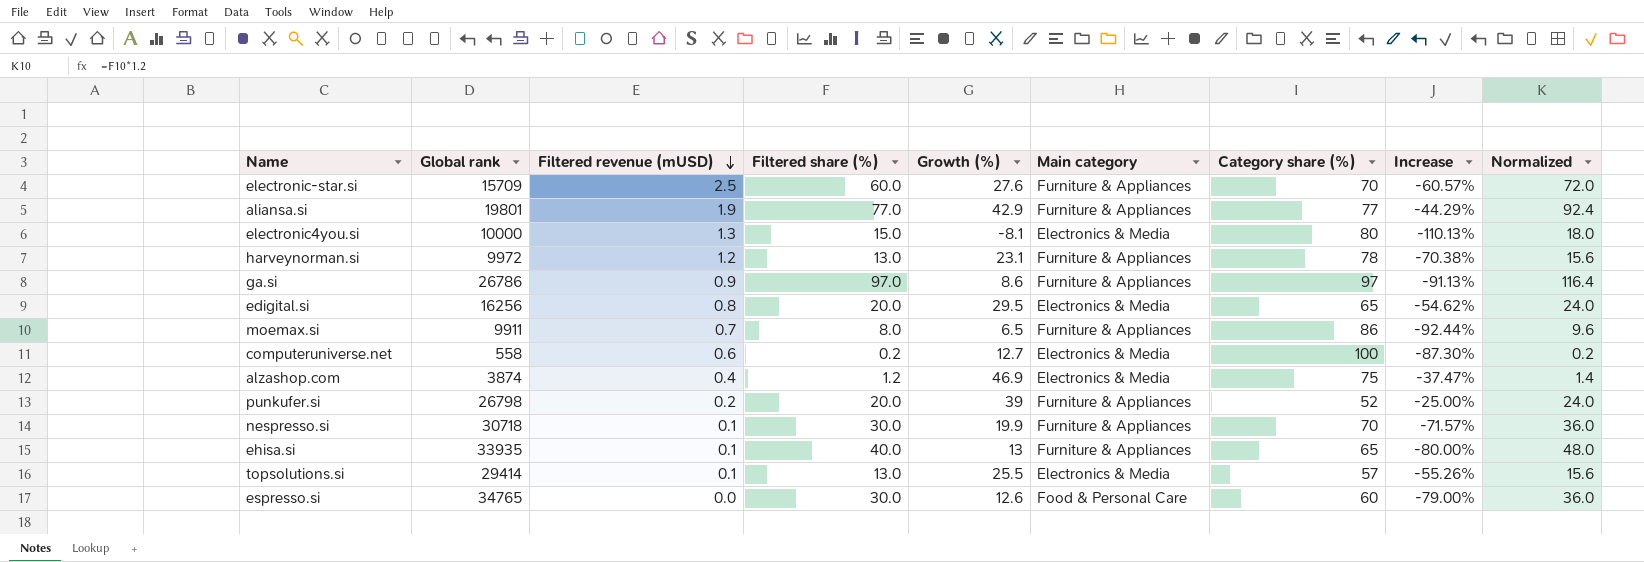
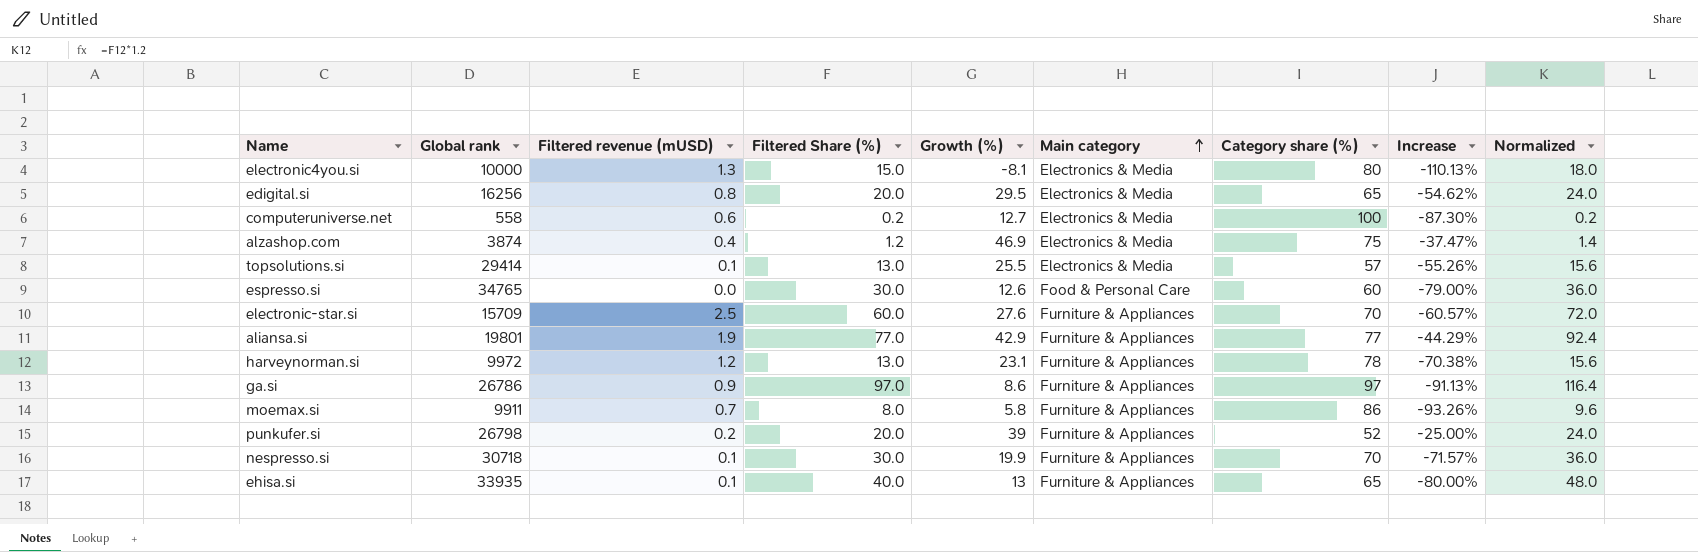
row order: Filtered revenue (mUSD) descending -> Main category ascending
column name: Filtered share (%) -> Filtered Share (%)
moemax.si | Growth (%): 6.5 -> 5.8
moemax.si | Increase: -92.44% -> -93.26%

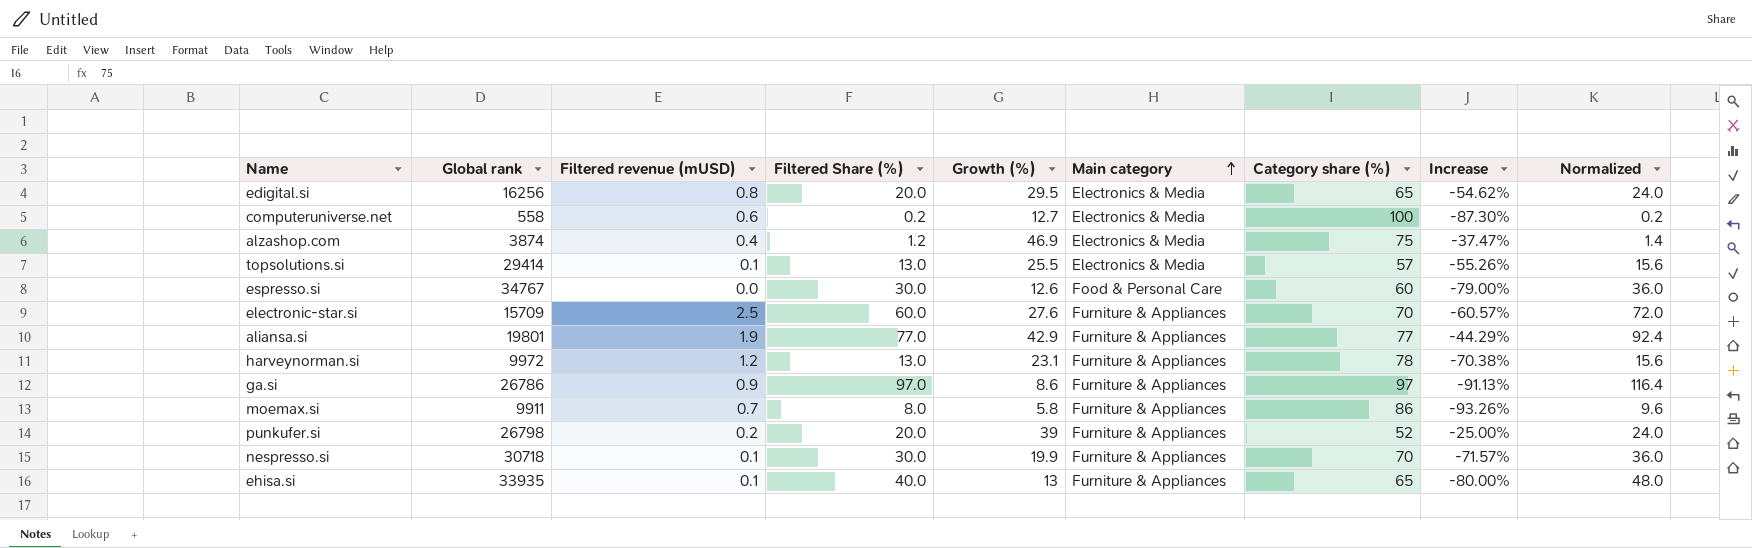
row electronic4you.si: 10000 | 1.3 | 15.0 | -8.1 | Electronics & Media | 80 | -110.13% | 18.0 -> none
espresso.si | Global rank: 34765 -> 34767

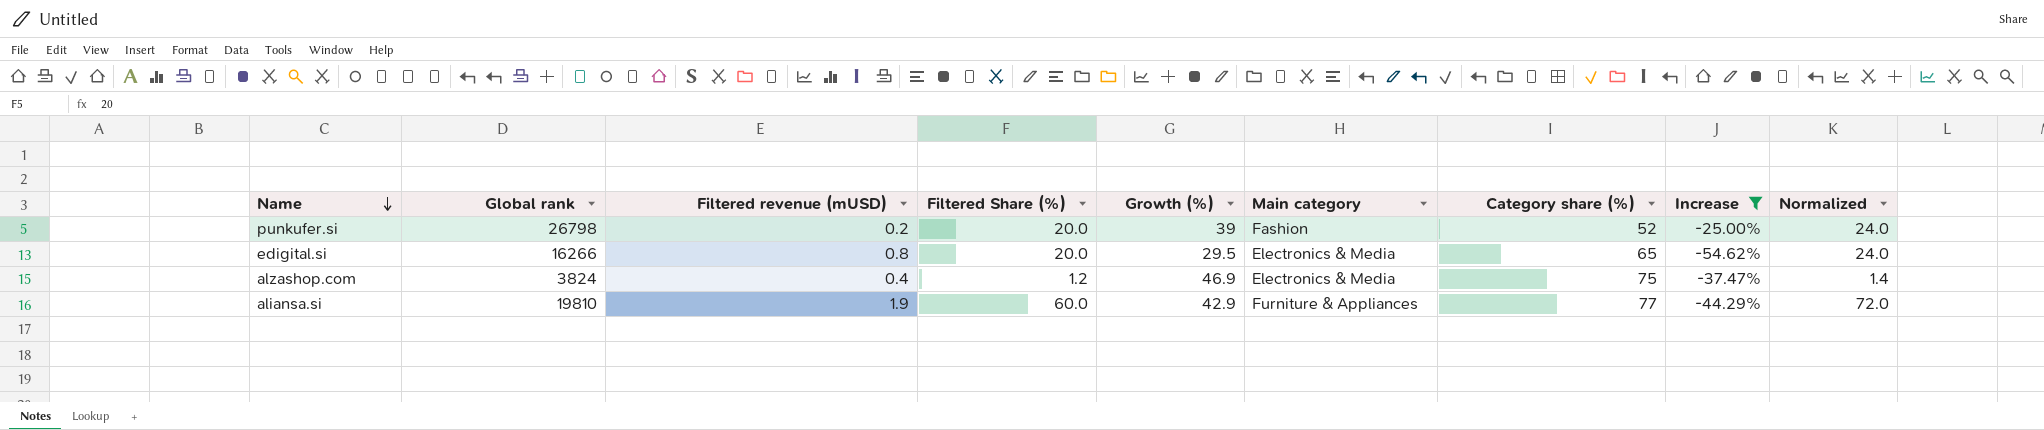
filter: none -> Increase >= -54.62%
row order: Main category ascending -> Name descending
punkufer.si | Main category: Furniture & Appliances -> Fashion
edigital.si | Global rank: 16256 -> 16266
alzashop.com | Global rank: 3874 -> 3824
aliansa.si | Global rank: 19801 -> 19810
aliansa.si | Filtered Share (%): 77.0 -> 60.0
aliansa.si | Normalized: 92.4 -> 72.0

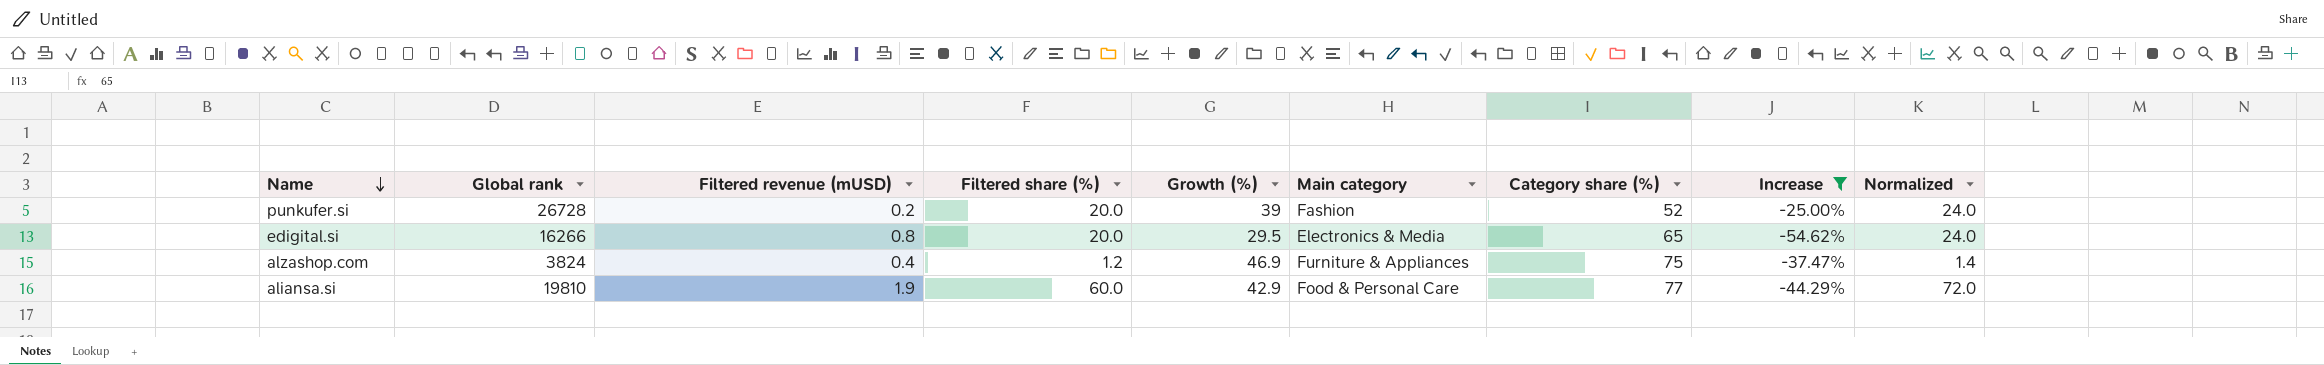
column name: Filtered Share (%) -> Filtered share (%)
punkufer.si | Global rank: 26798 -> 26728
alzashop.com | Main category: Electronics & Media -> Furniture & Appliances
aliansa.si | Main category: Furniture & Appliances -> Food & Personal Care

